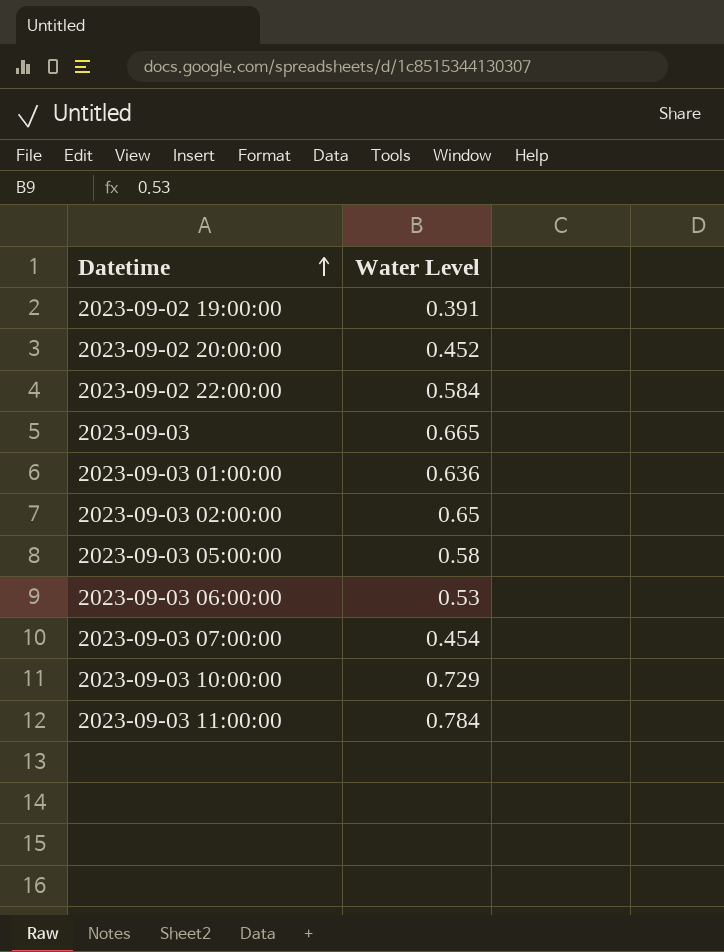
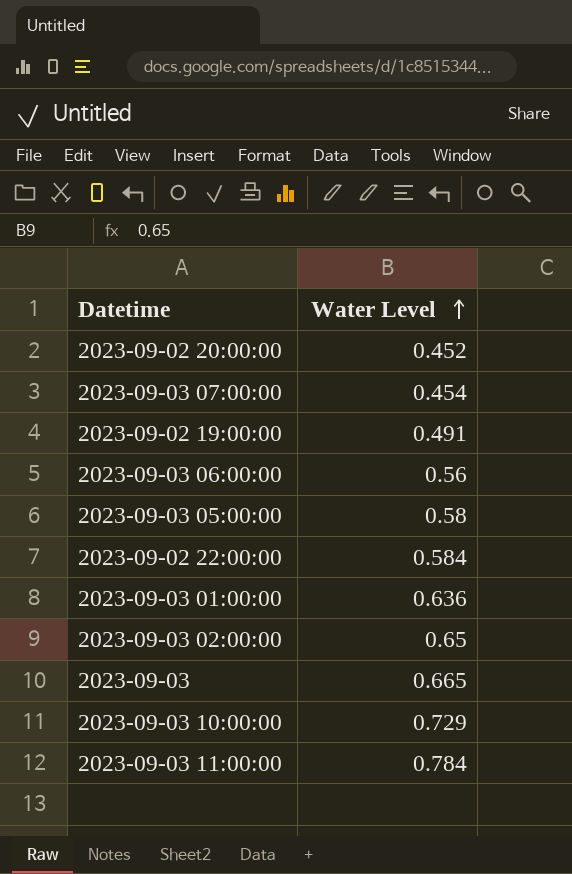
row order: Datetime ascending -> Water Level ascending
2023-09-02 19:00:00 | Water Level: 0.391 -> 0.491
2023-09-03 06:00:00 | Water Level: 0.53 -> 0.56

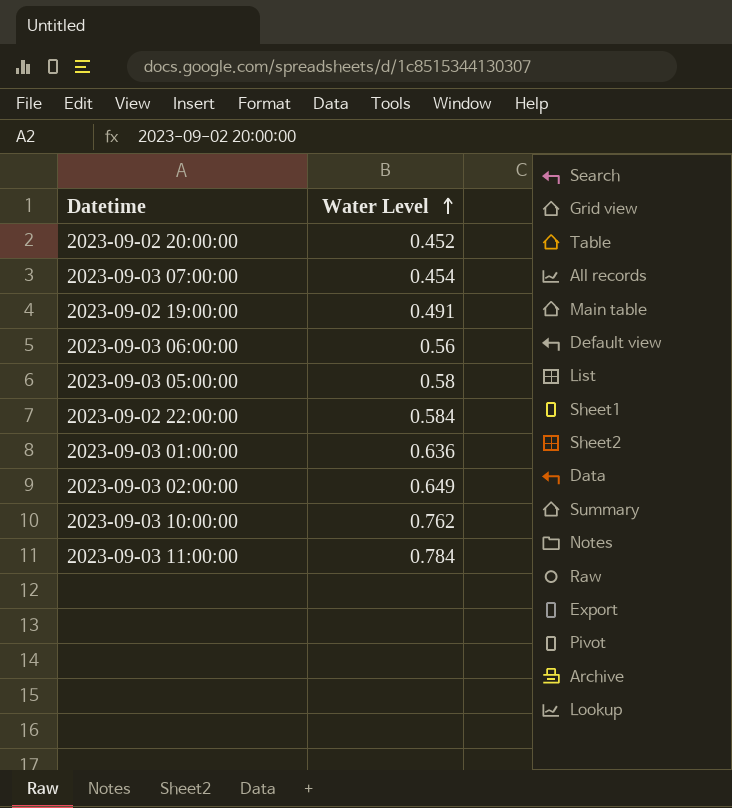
row 2023-09-03: 0.665 -> none
2023-09-03 02:00:00 | Water Level: 0.65 -> 0.649
2023-09-03 10:00:00 | Water Level: 0.729 -> 0.762

